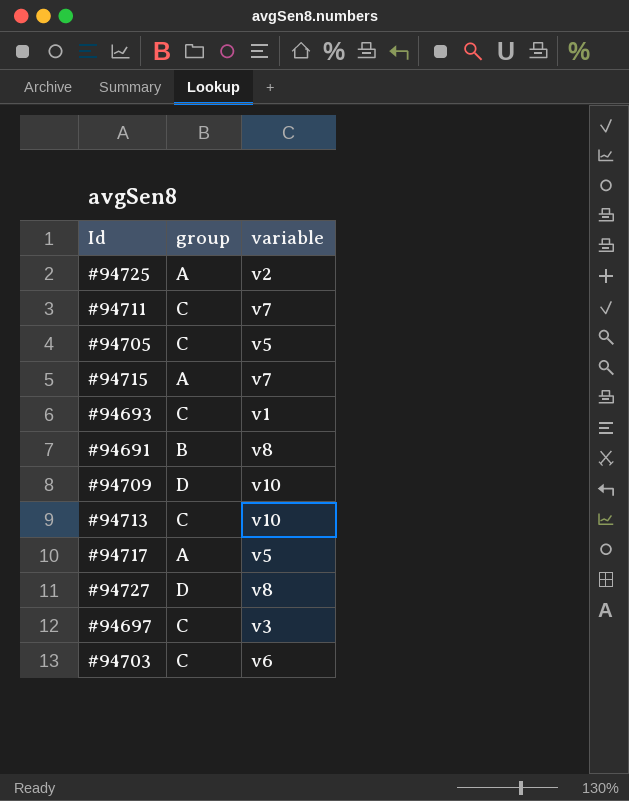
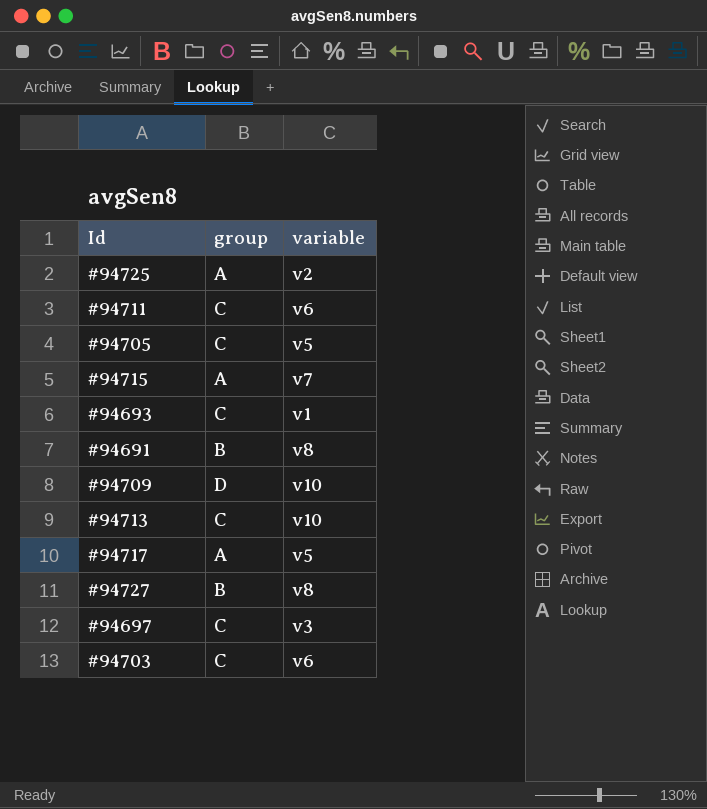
#94711 | variable: v7 -> v6
#94727 | group: D -> B

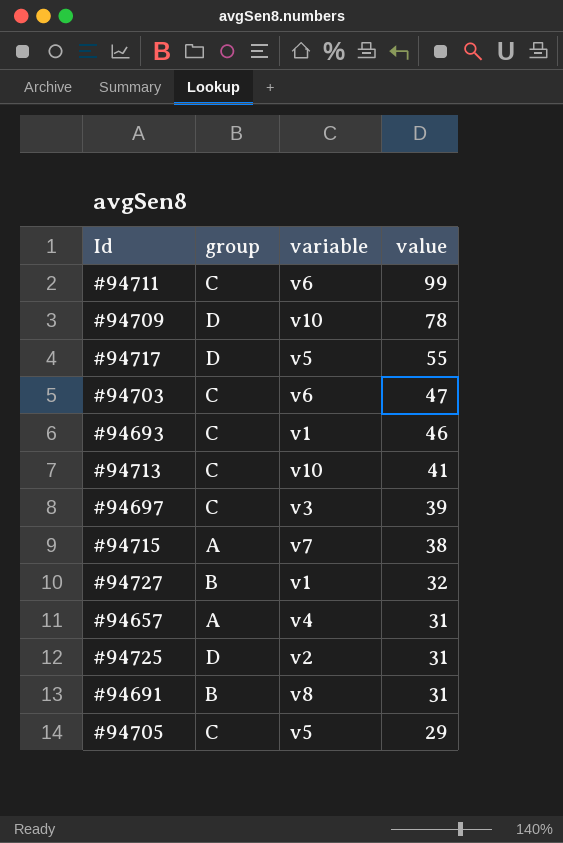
row order: none -> value descending
column value | position: none -> 4
#94717 | group: A -> D
#94727 | variable: v8 -> v1
row #94657: none -> A | v4 | 31
#94725 | group: A -> D

